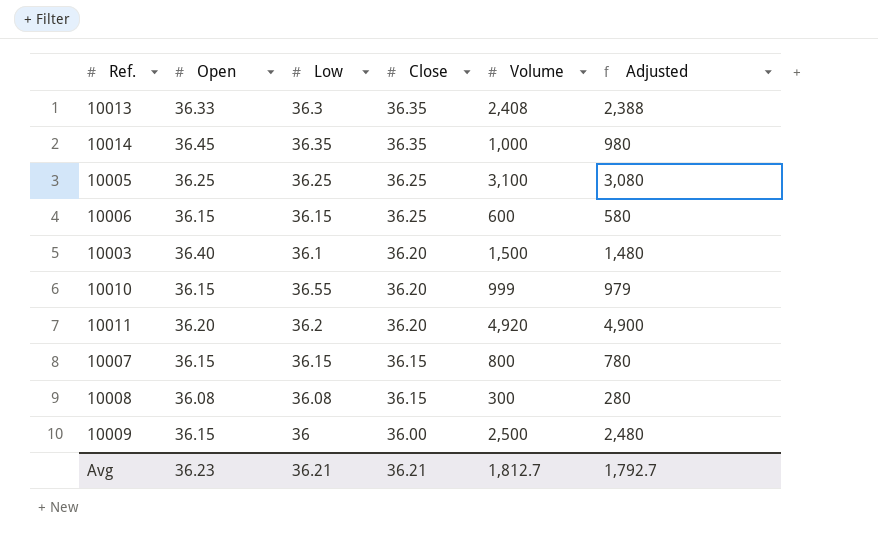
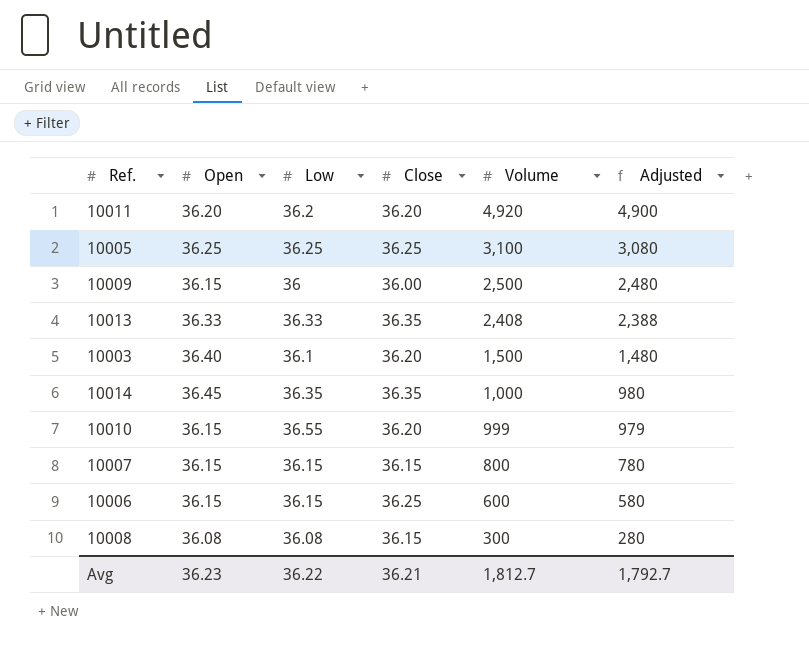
row order: Close descending -> Volume descending
10013 | Low: 36.3 -> 36.33
Avg | Low: 36.21 -> 36.22

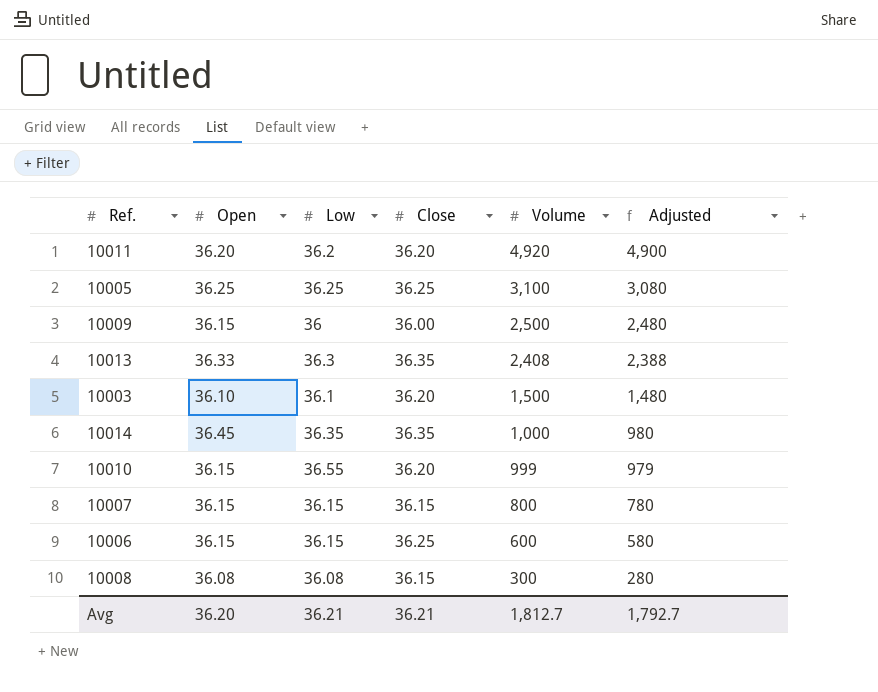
10013 | Low: 36.33 -> 36.3
10003 | Open: 36.40 -> 36.10
Avg | Open: 36.23 -> 36.20
Avg | Low: 36.22 -> 36.21

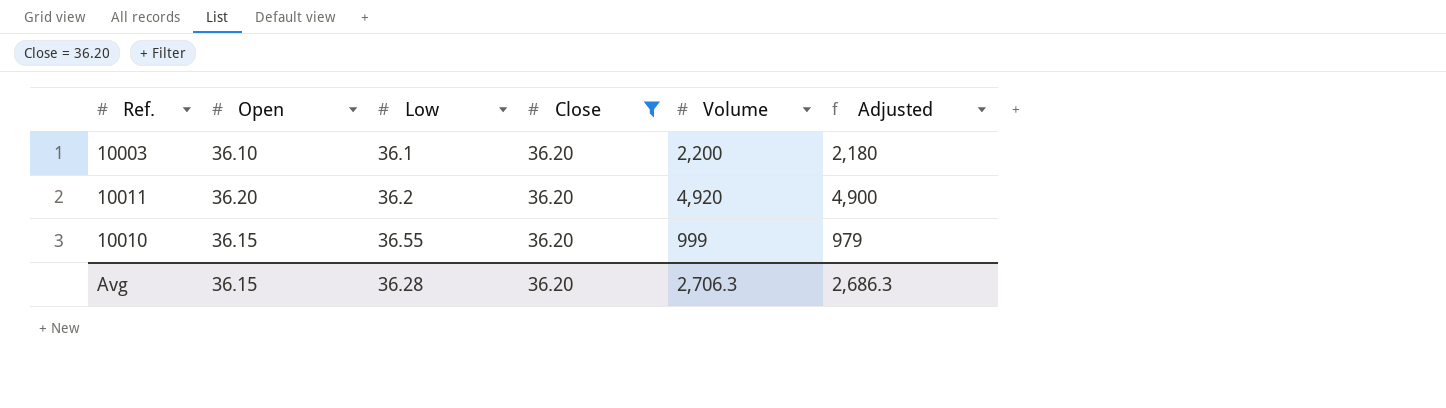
filter: none -> Close = 36.20
row order: Volume descending -> Low ascending
10003 | Volume: 1,500 -> 2,200
10003 | Adjusted: 1,480 -> 2,180
Avg | Open: 36.20 -> 36.15
Avg | Low: 36.21 -> 36.28
Avg | Close: 36.21 -> 36.20
Avg | Volume: 1,812.7 -> 2,706.3
Avg | Adjusted: 1,792.7 -> 2,686.3

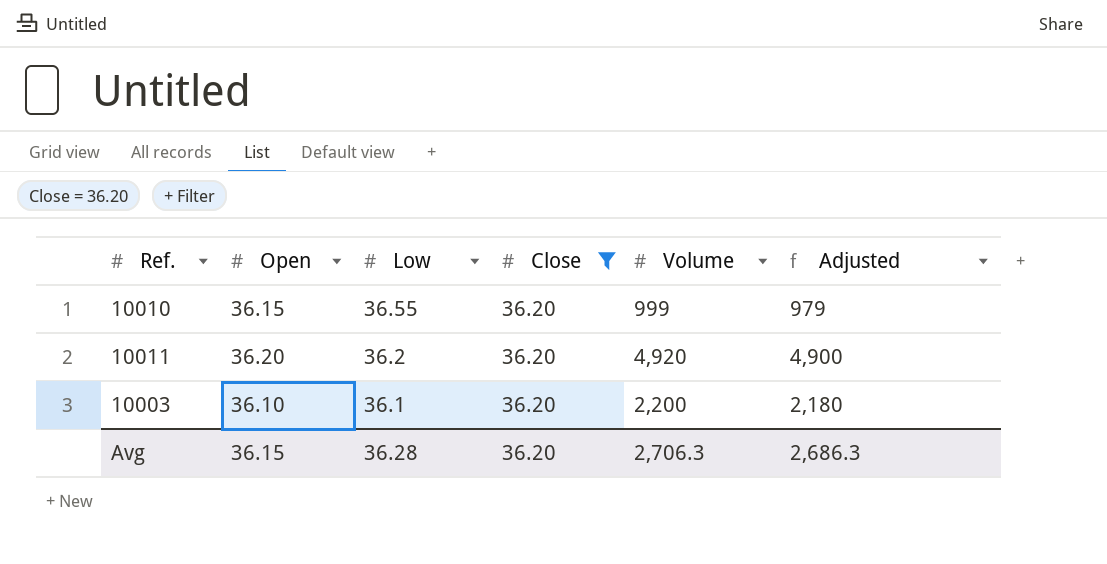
row order: Low ascending -> Low descending

